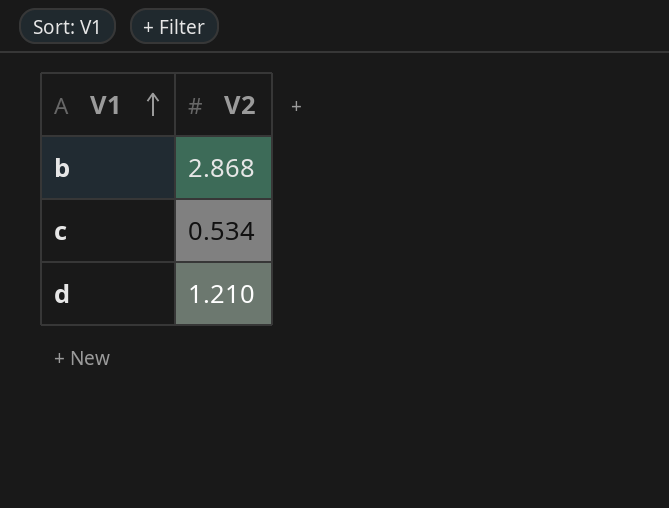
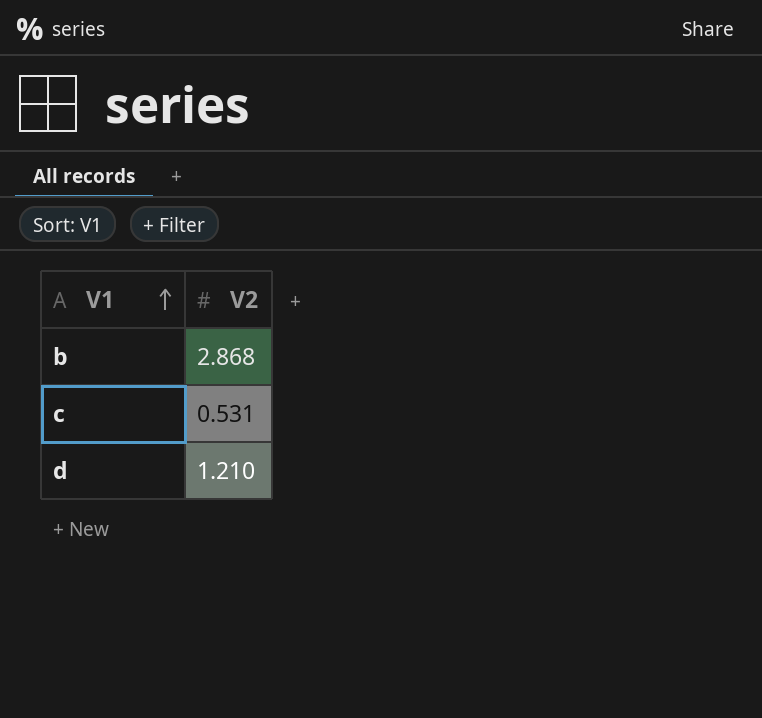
c | V2: 0.534 -> 0.531

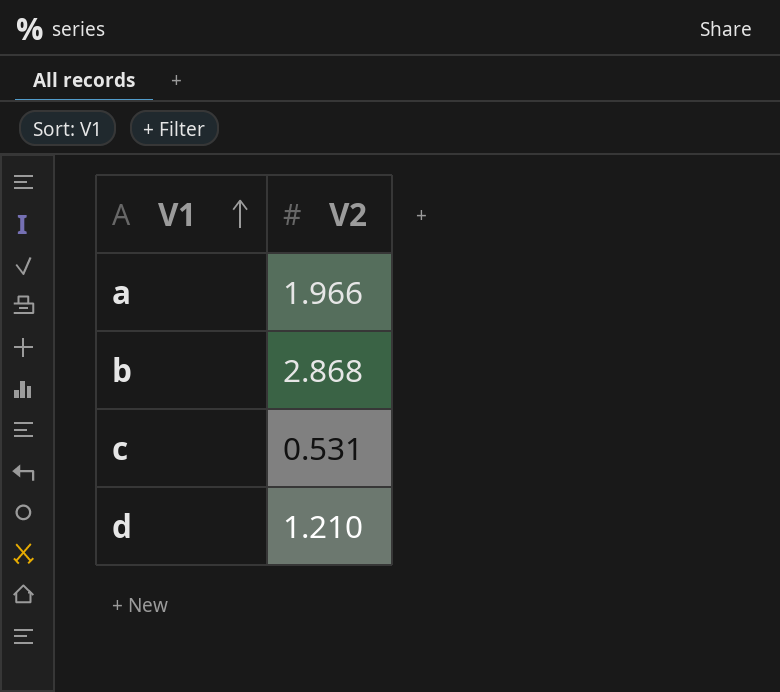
row a: none -> 1.966

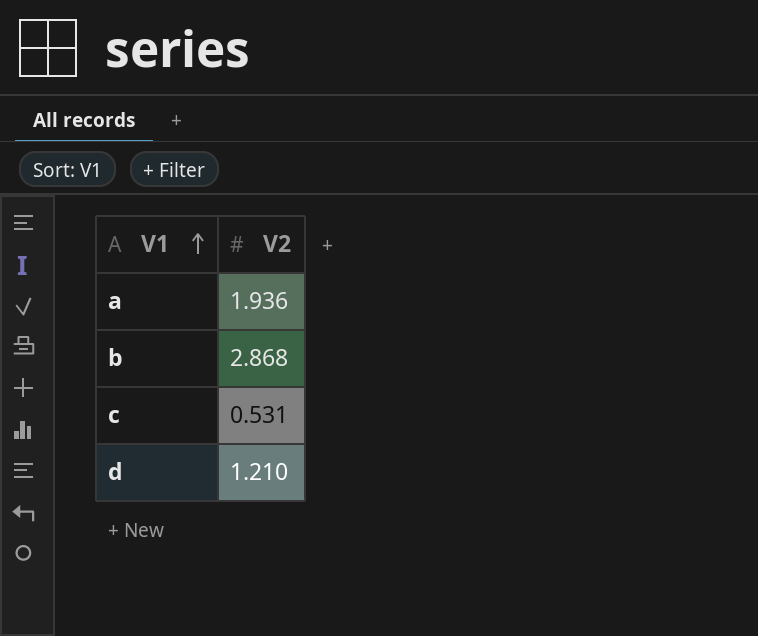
a | V2: 1.966 -> 1.936

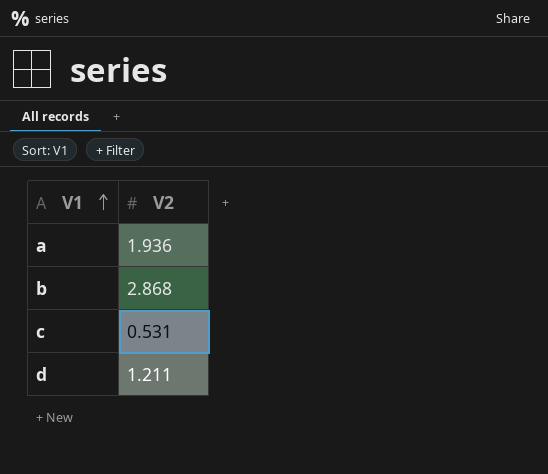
d | V2: 1.210 -> 1.211

